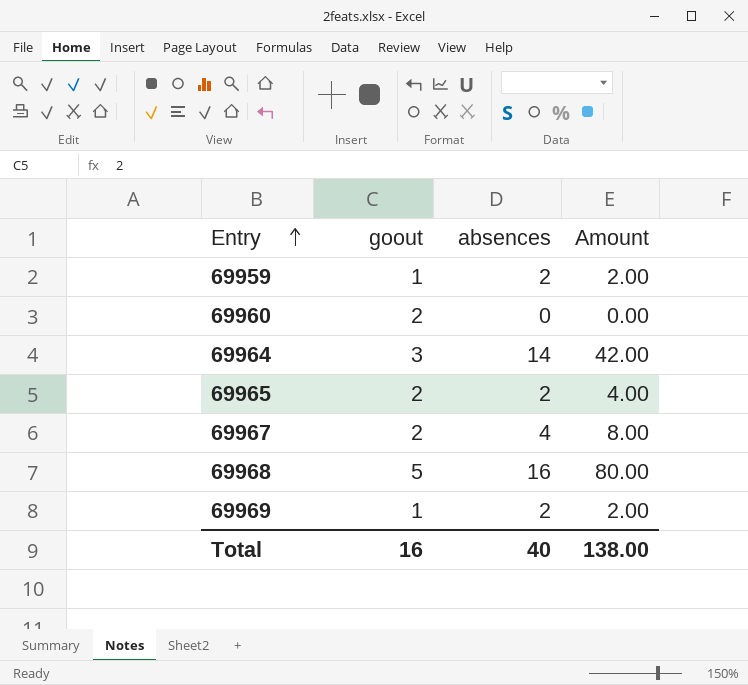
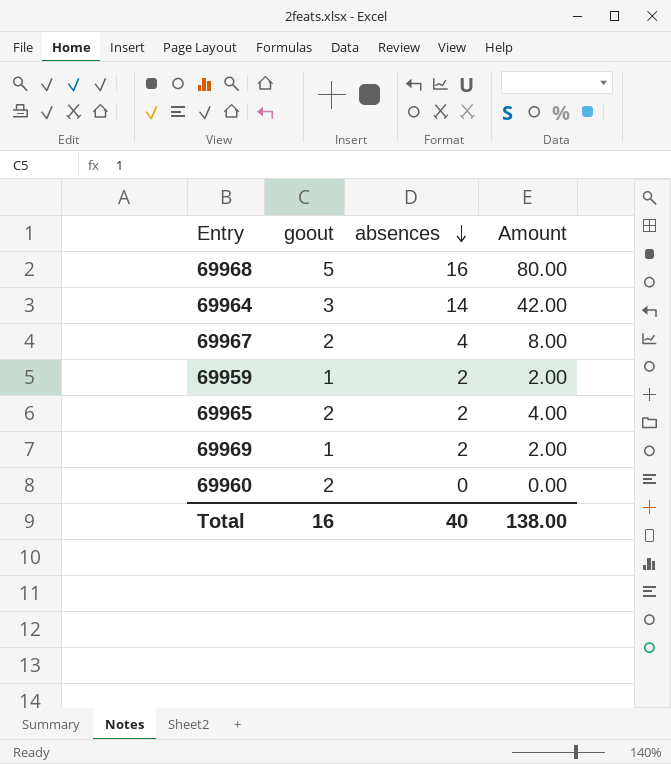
row order: Entry ascending -> absences descending

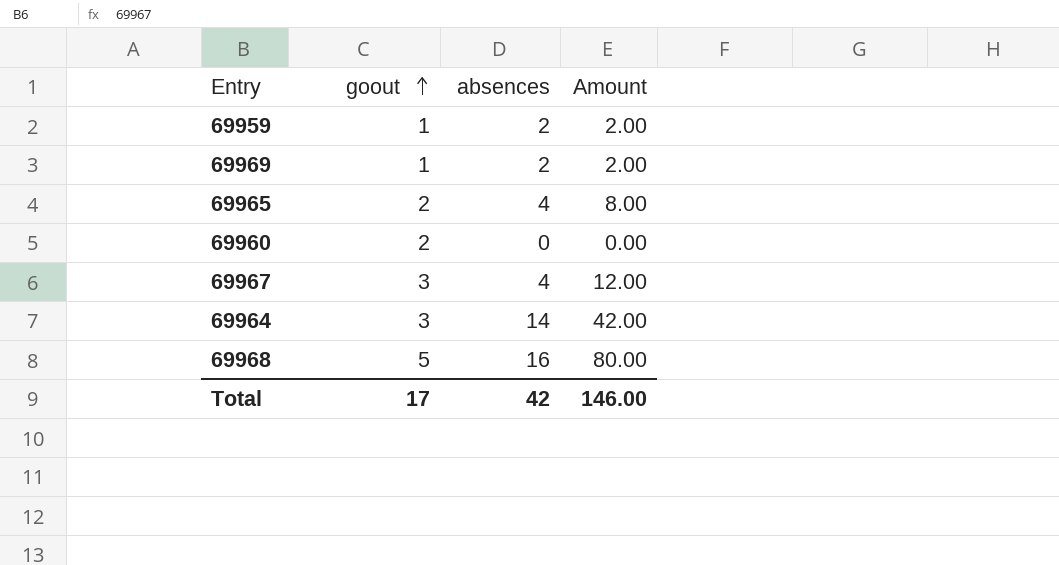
row order: absences descending -> goout ascending
69965 | absences: 2 -> 4
69965 | Amount: 4.00 -> 8.00
69967 | goout: 2 -> 3
69967 | Amount: 8.00 -> 12.00
Total | goout: 16 -> 17
Total | absences: 40 -> 42
Total | Amount: 138.00 -> 146.00

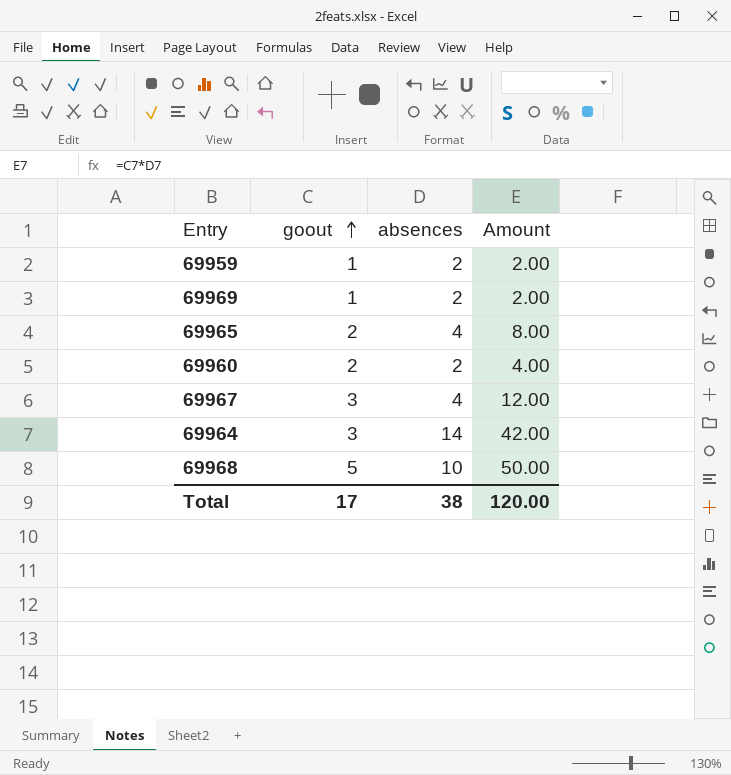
69960 | absences: 0 -> 2
69960 | Amount: 0.00 -> 4.00
69968 | absences: 16 -> 10
69968 | Amount: 80.00 -> 50.00
Total | absences: 42 -> 38
Total | Amount: 146.00 -> 120.00

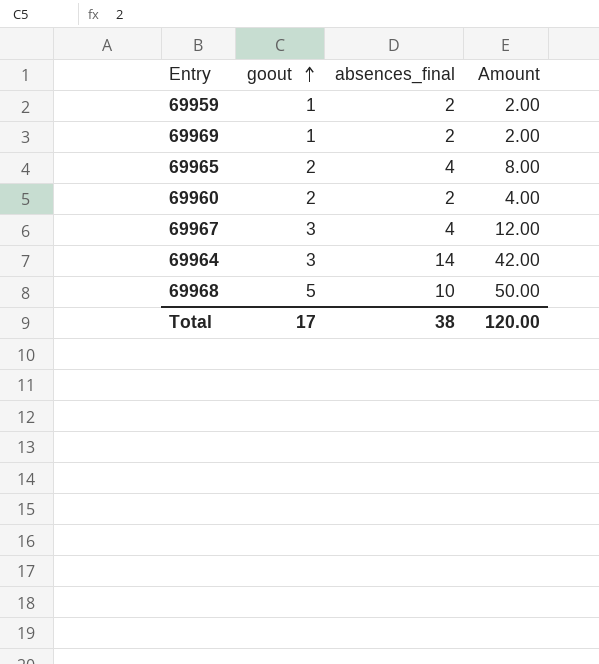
column name: absences -> absences_final

